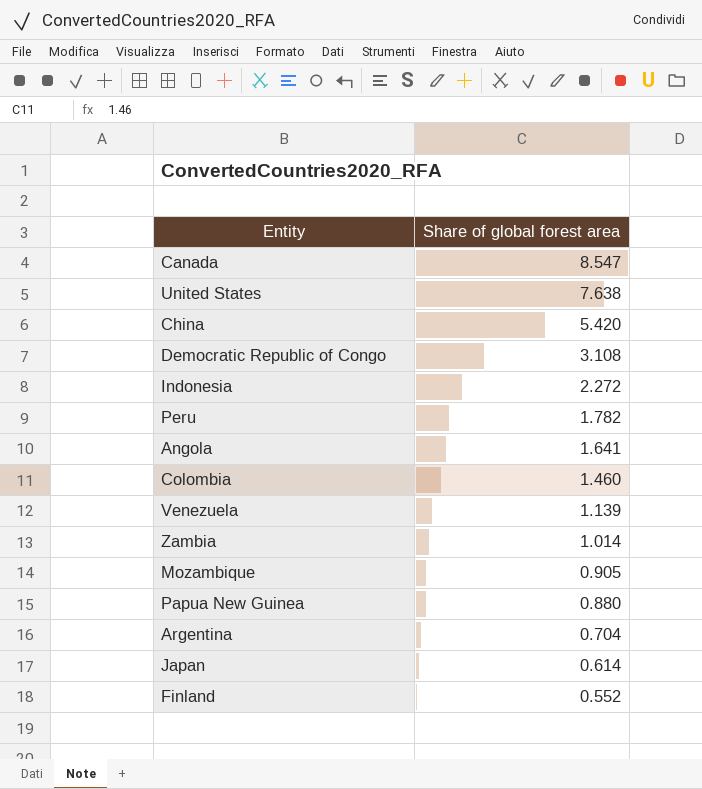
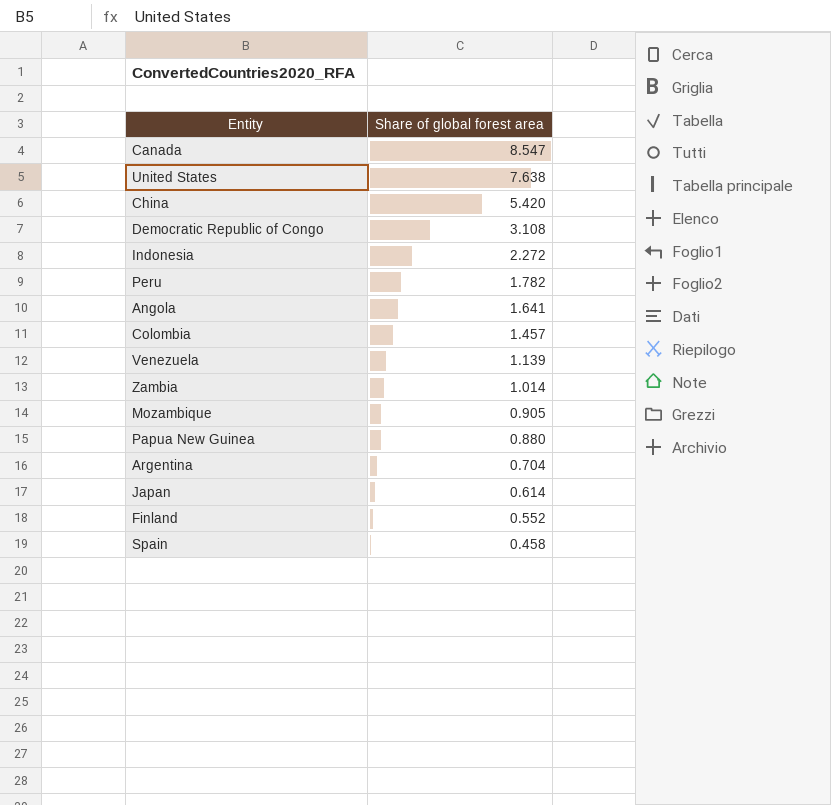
Colombia | Share of global forest area: 1.460 -> 1.457
row Spain: none -> 0.458

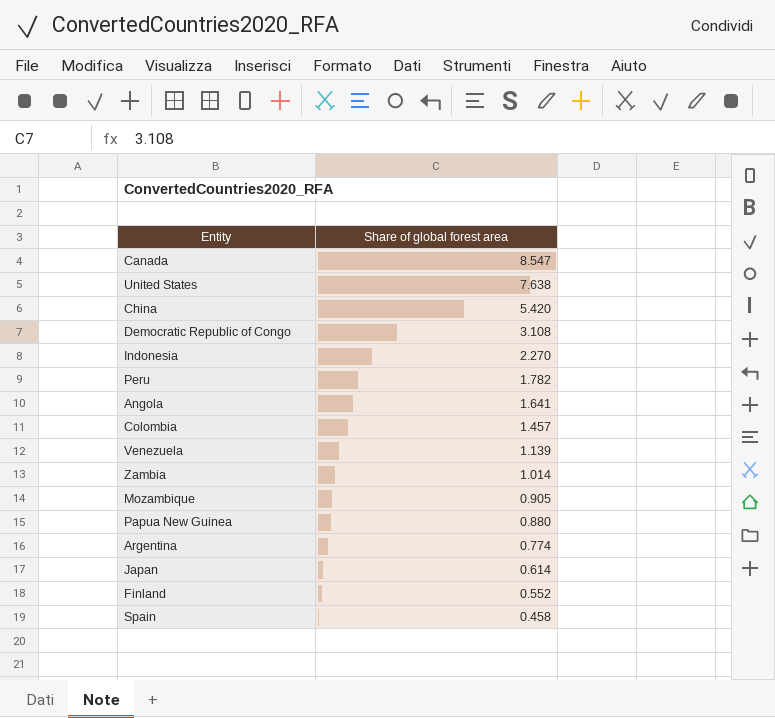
Indonesia | Share of global forest area: 2.272 -> 2.270
Argentina | Share of global forest area: 0.704 -> 0.774

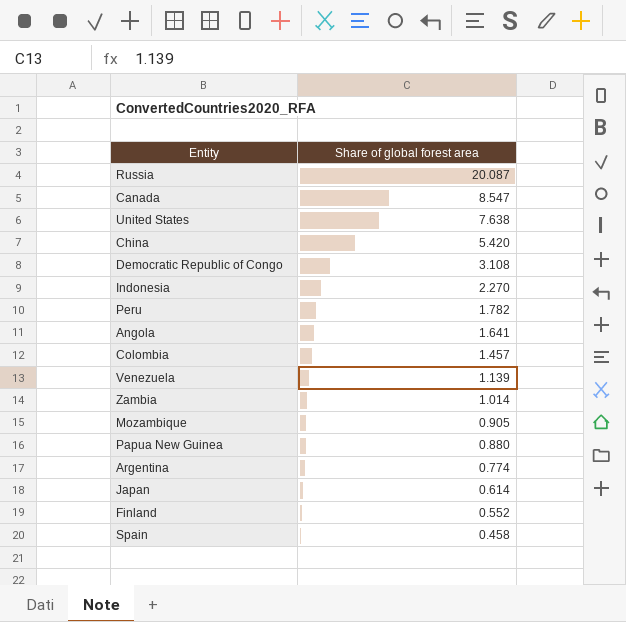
row Russia: none -> 20.087

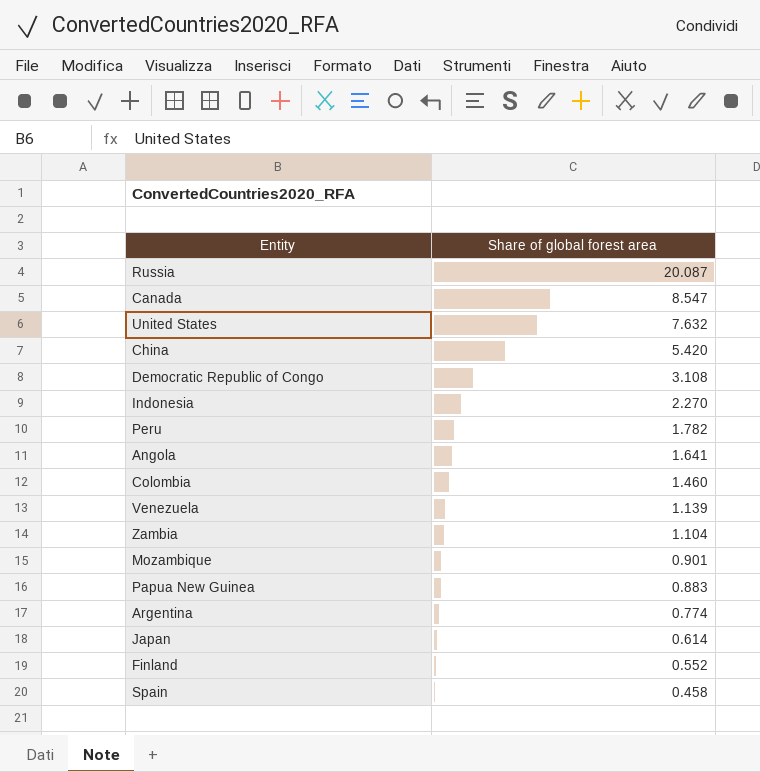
United States | Share of global forest area: 7.638 -> 7.632
Colombia | Share of global forest area: 1.457 -> 1.460
Zambia | Share of global forest area: 1.014 -> 1.104
Mozambique | Share of global forest area: 0.905 -> 0.901
Papua New Guinea | Share of global forest area: 0.880 -> 0.883

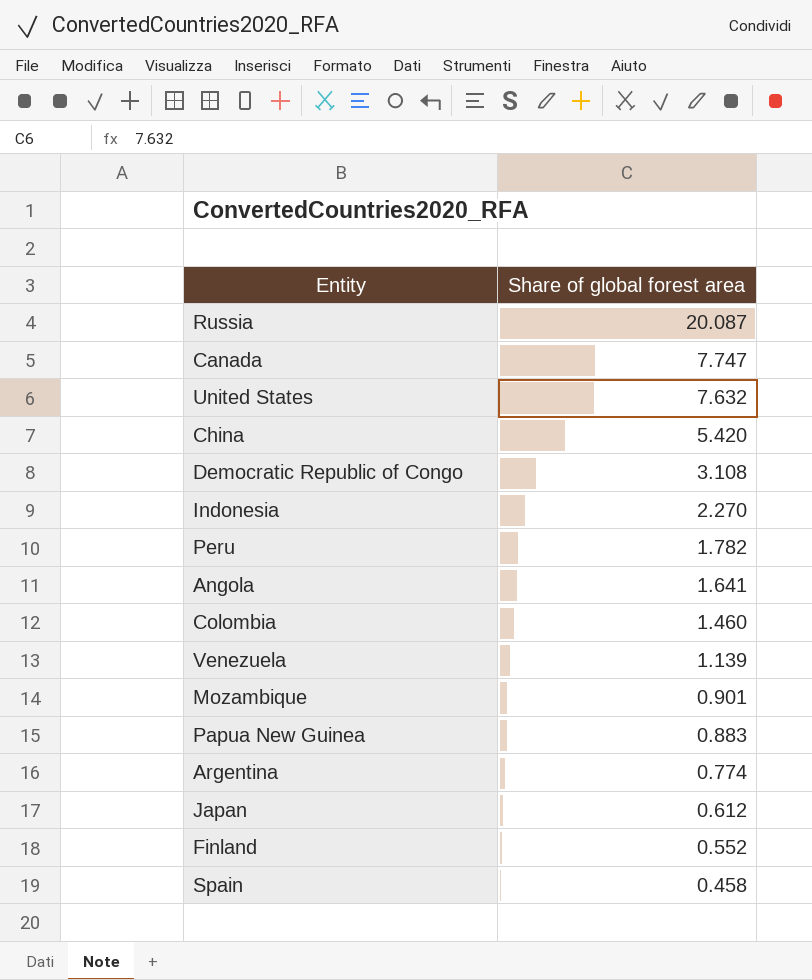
row Zambia: 1.104 -> none
Canada | Share of global forest area: 8.547 -> 7.747
Japan | Share of global forest area: 0.614 -> 0.612

